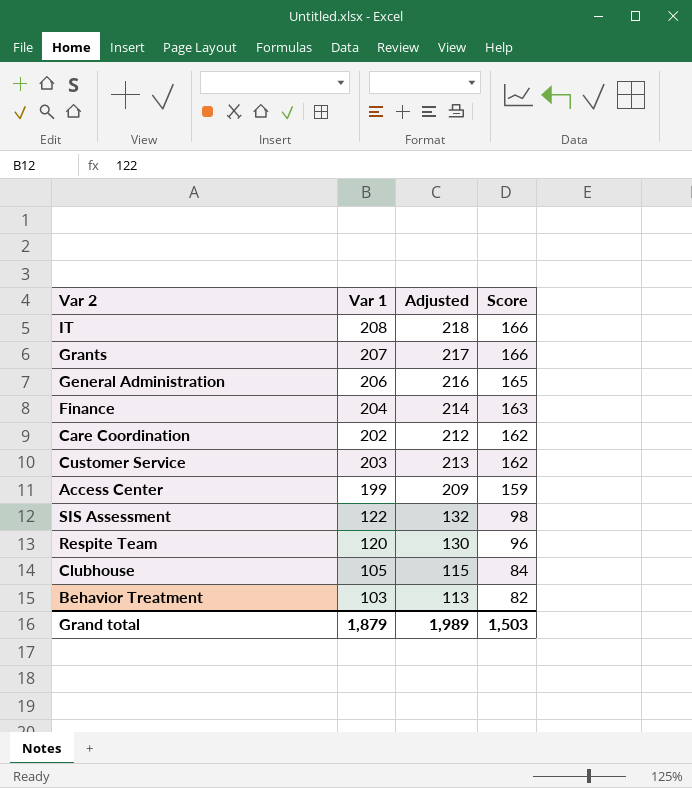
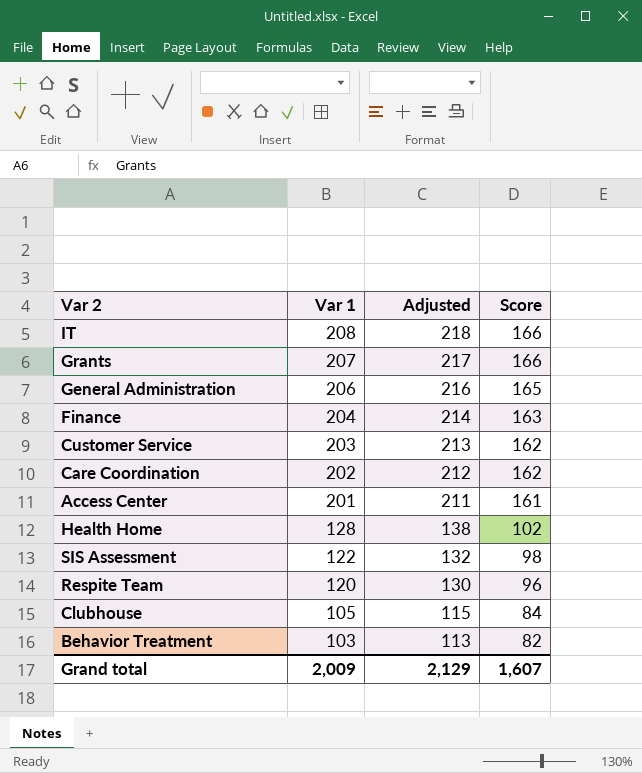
row order: Score descending -> Var 1 descending
Access Center | Var 1: 199 -> 201
Access Center | Adjusted: 209 -> 211
Access Center | Score: 159 -> 161
row Health Home: none -> 128 | 138 | 102
Grand total | Var 1: 1,879 -> 2,009
Grand total | Adjusted: 1,989 -> 2,129
Grand total | Score: 1,503 -> 1,607

